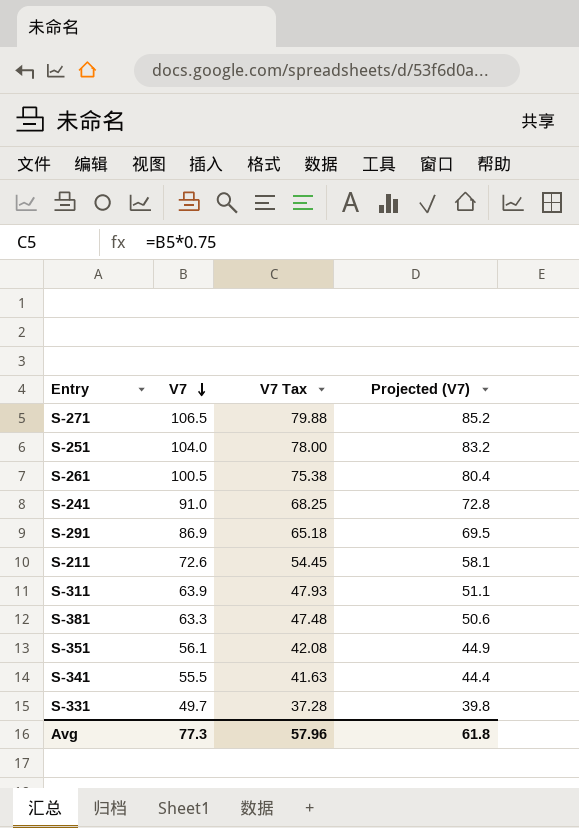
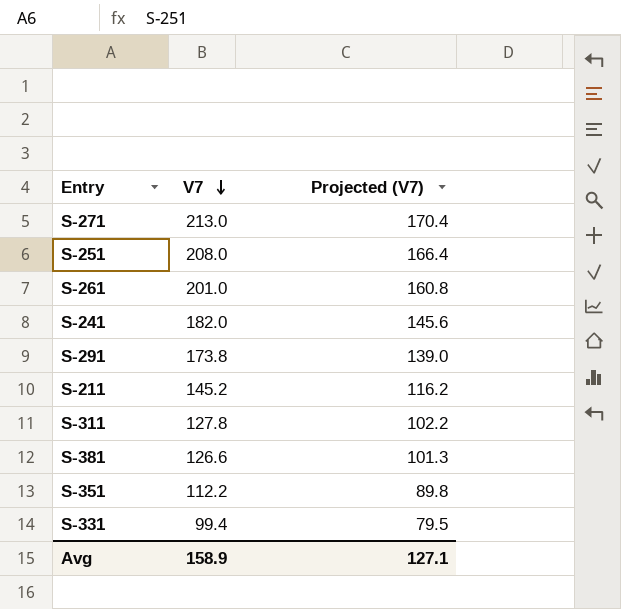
column V7 Tax | formula: [V7] * 0.75 -> none
row S-341: 55.5 | 41.63 | 44.4 -> none
S-271 | V7: 106.5 -> 213.0
S-271 | Projected (V7): 85.2 -> 170.4
S-251 | V7: 104.0 -> 208.0
S-251 | Projected (V7): 83.2 -> 166.4
S-261 | V7: 100.5 -> 201.0
S-261 | Projected (V7): 80.4 -> 160.8
S-241 | V7: 91.0 -> 182.0
S-241 | Projected (V7): 72.8 -> 145.6
S-291 | V7: 86.9 -> 173.8
S-291 | Projected (V7): 69.5 -> 139.0
S-211 | V7: 72.6 -> 145.2
S-211 | Projected (V7): 58.1 -> 116.2
S-311 | V7: 63.9 -> 127.8
S-311 | Projected (V7): 51.1 -> 102.2
S-381 | V7: 63.3 -> 126.6
S-381 | Projected (V7): 50.6 -> 101.3
S-351 | V7: 56.1 -> 112.2
S-351 | Projected (V7): 44.9 -> 89.8
S-331 | V7: 49.7 -> 99.4
S-331 | Projected (V7): 39.8 -> 79.5
Avg | V7: 77.3 -> 158.9
Avg | Projected (V7): 61.8 -> 127.1

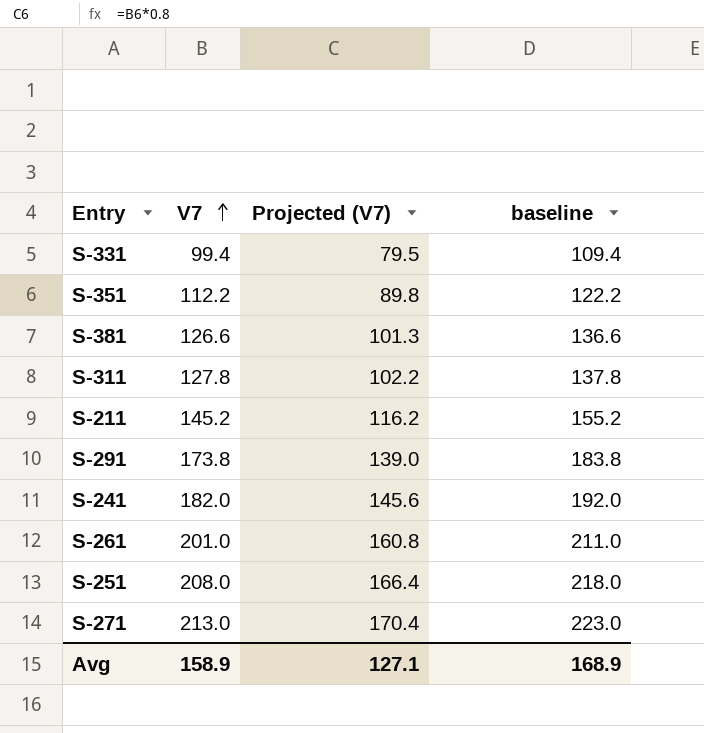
row order: V7 descending -> V7 ascending
column baseline | formula: none -> [V7] + 10

